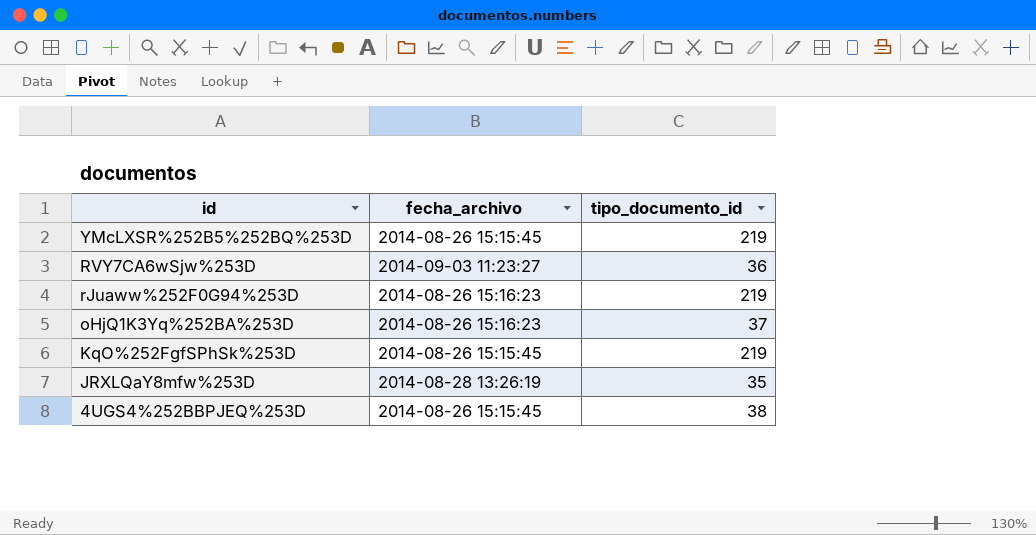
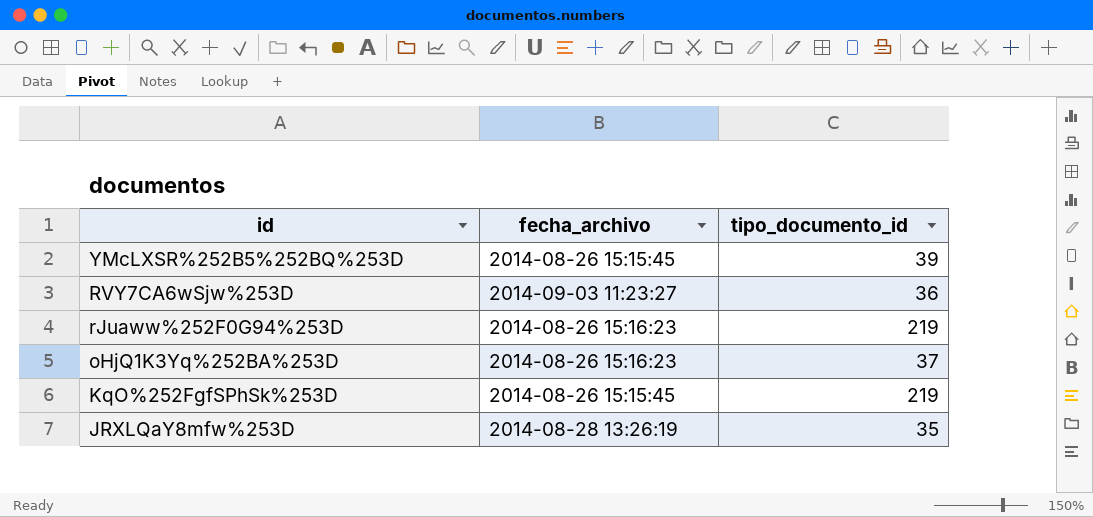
row 4UGS4%252BBPJEQ%253D: 2014-08-26 15:15:45 | 38 -> none
YMcLXSR%252B5%252BQ%253D | tipo_documento_id: 219 -> 39

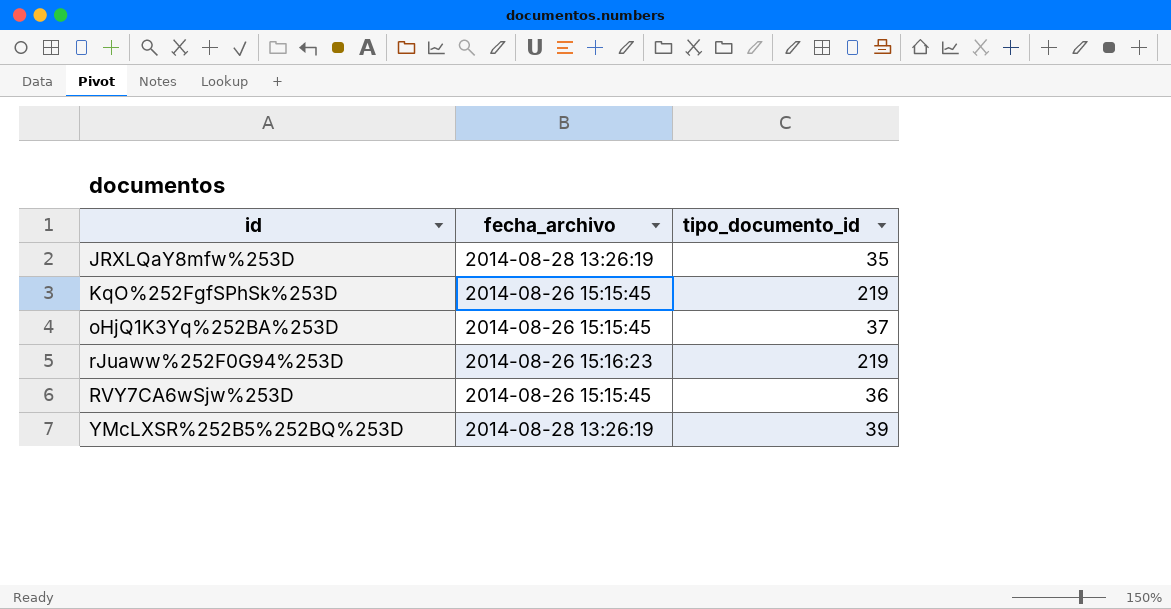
row order: id descending -> id ascending
oHjQ1K3Yq%252BA%253D | fecha_archivo: 2014-08-26 15:16:23 -> 2014-08-26 15:15:45
RVY7CA6wSjw%253D | fecha_archivo: 2014-09-03 11:23:27 -> 2014-08-26 15:15:45
YMcLXSR%252B5%252BQ%253D | fecha_archivo: 2014-08-26 15:15:45 -> 2014-08-28 13:26:19

